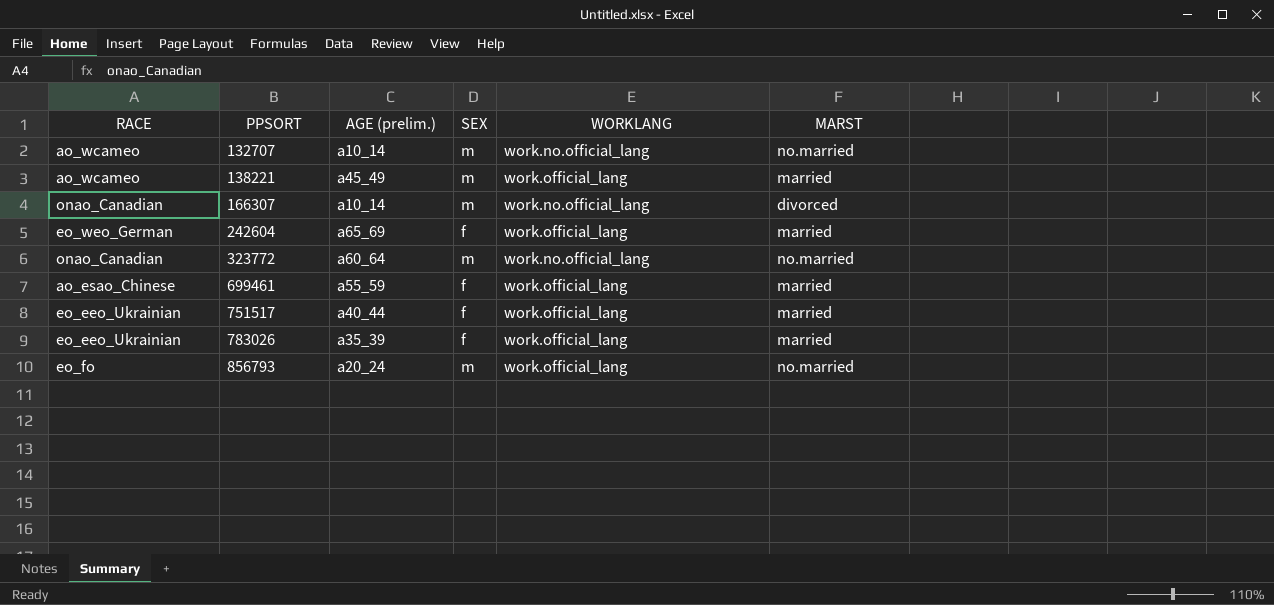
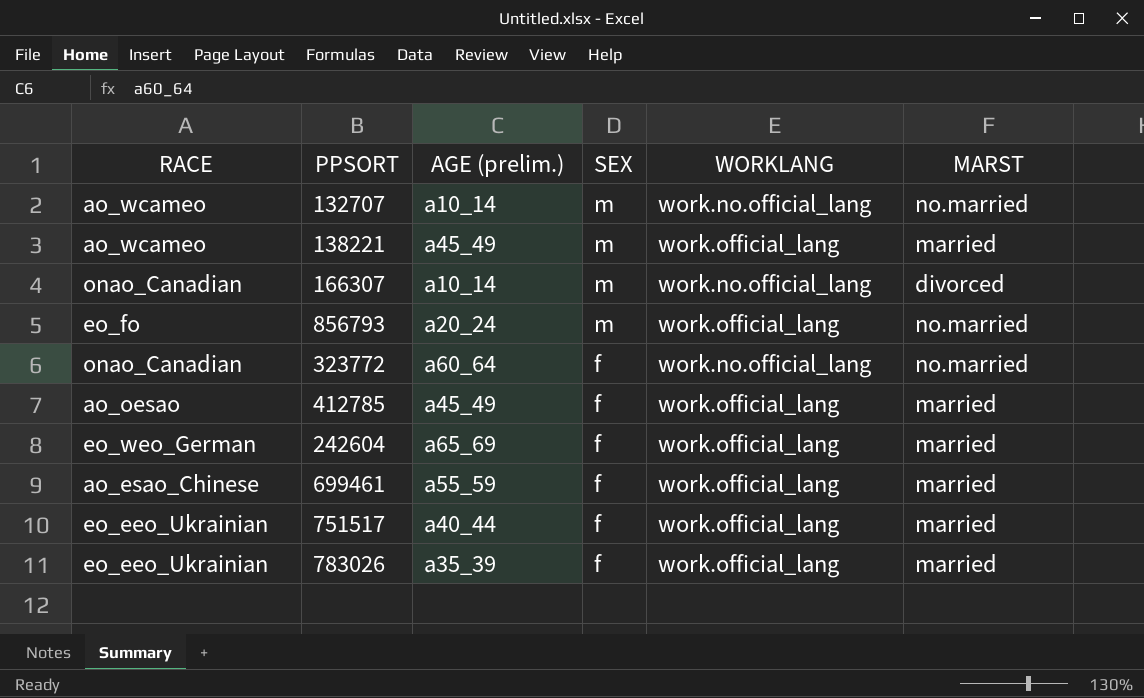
row order: PPSORT ascending -> SEX descending
323772 | SEX: m -> f
row 412785: none -> ao_oesao | a45_49 | f | work.official_lang | married

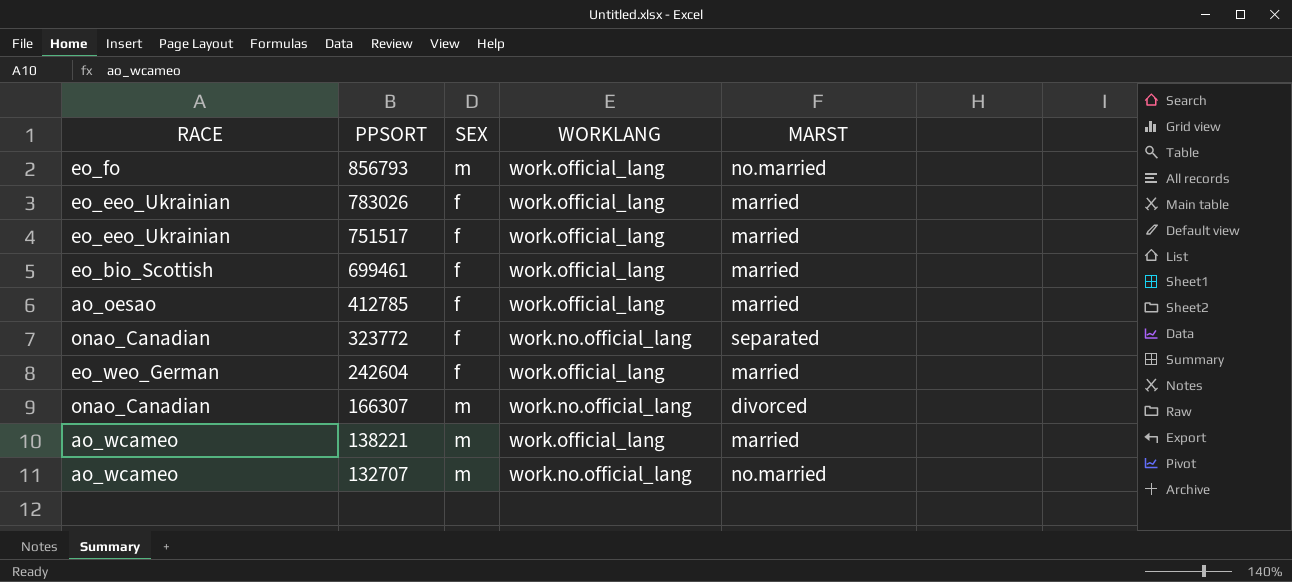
row order: SEX descending -> PPSORT descending
column AGE (prelim.) | position: 3 -> none
699461 | RACE: ao_esao_Chinese -> eo_bio_Scottish
323772 | MARST: no.married -> separated

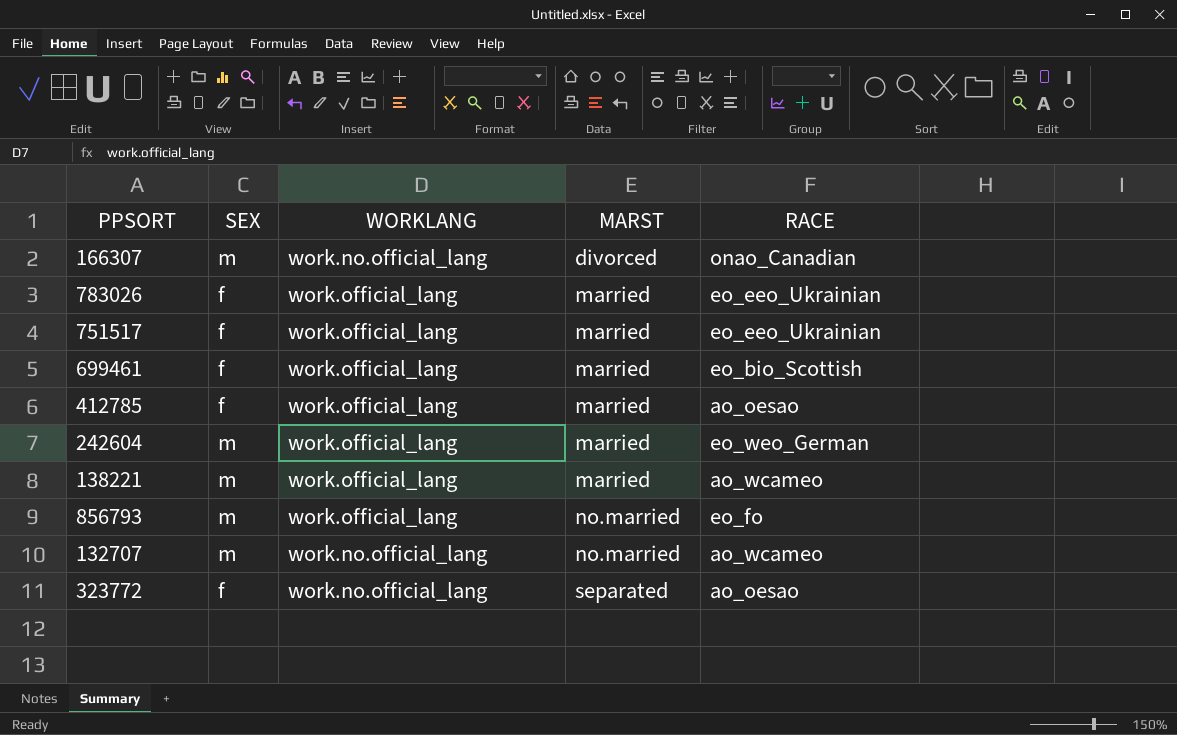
row order: PPSORT descending -> MARST ascending
column RACE | position: 1 -> 5
242604 | SEX: f -> m
323772 | RACE: onao_Canadian -> ao_oesao

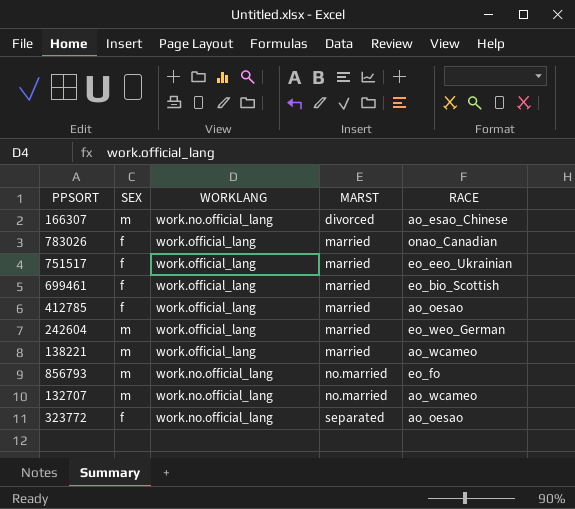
166307 | RACE: onao_Canadian -> ao_esao_Chinese
783026 | RACE: eo_eeo_Ukrainian -> onao_Canadian
856793 | WORKLANG: work.official_lang -> work.no.official_lang

